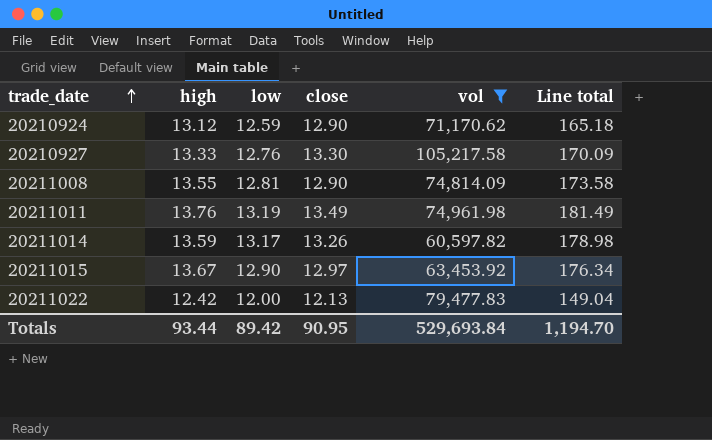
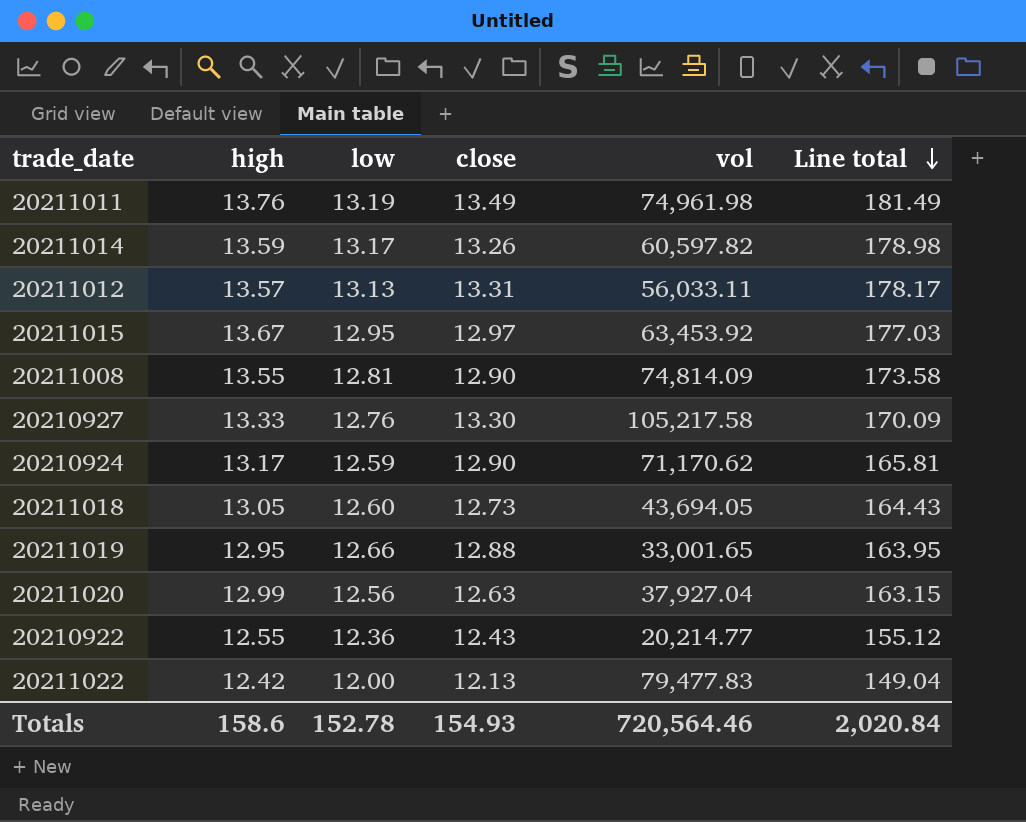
filter: vol >= 60,597.82 -> none
row order: trade_date ascending -> Line total descending
20211015 | low: 12.90 -> 12.95
20211015 | Line total: 176.34 -> 177.03
20210924 | high: 13.12 -> 13.17
20210924 | Line total: 165.18 -> 165.81
Totals | high: 93.44 -> 158.6
Totals | low: 89.42 -> 152.78
Totals | close: 90.95 -> 154.93
Totals | vol: 529,693.84 -> 720,564.46
Totals | Line total: 1,194.70 -> 2,020.84

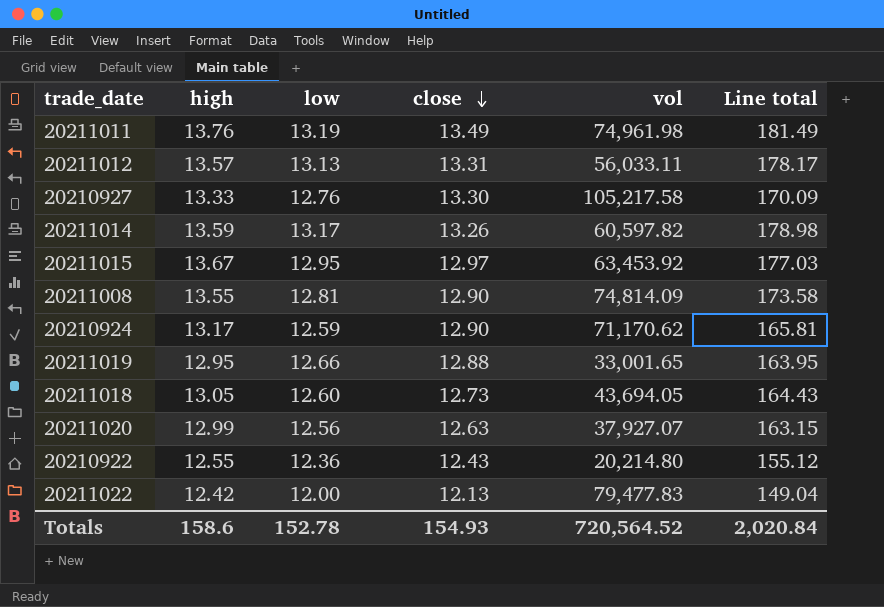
row order: Line total descending -> close descending
20211020 | vol: 37,927.04 -> 37,927.07
20210922 | vol: 20,214.77 -> 20,214.80
Totals | vol: 720,564.46 -> 720,564.52

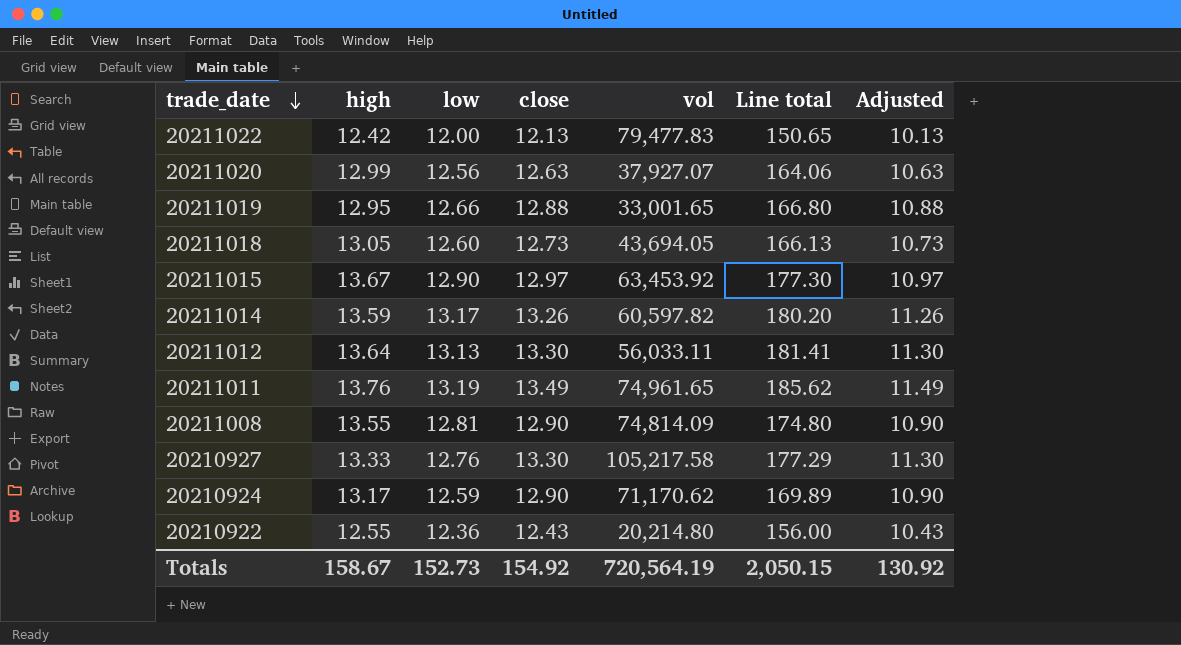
row order: close descending -> trade_date descending
column Line total | formula: [high] * [low] -> [high] * [close]
column Adjusted | formula: none -> [close] - 2
20211015 | low: 12.95 -> 12.90
20211012 | high: 13.57 -> 13.64
20211012 | close: 13.31 -> 13.30
20211011 | vol: 74,961.98 -> 74,961.65
Totals | high: 158.6 -> 158.67
Totals | low: 152.78 -> 152.73
Totals | close: 154.93 -> 154.92
Totals | vol: 720,564.52 -> 720,564.19
Totals | Line total: 2,020.84 -> 2,050.15

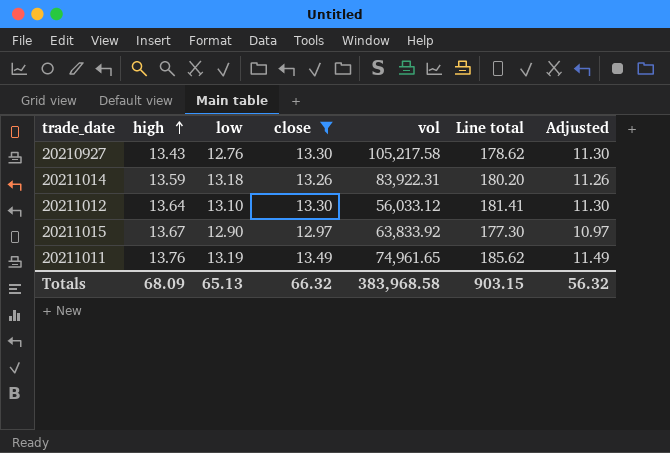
filter: none -> close >= 12.97
row order: trade_date descending -> high ascending
20210927 | high: 13.33 -> 13.43
20210927 | Line total: 177.29 -> 178.62
20211014 | low: 13.17 -> 13.18
20211014 | vol: 60,597.82 -> 83,922.31
20211012 | low: 13.13 -> 13.10
20211012 | vol: 56,033.11 -> 56,033.12
20211015 | vol: 63,453.92 -> 63,833.92
Totals | high: 158.67 -> 68.09
Totals | low: 152.73 -> 65.13
Totals | close: 154.92 -> 66.32
Totals | vol: 720,564.19 -> 383,968.58
Totals | Line total: 2,050.15 -> 903.15
Totals | Adjusted: 130.92 -> 56.32

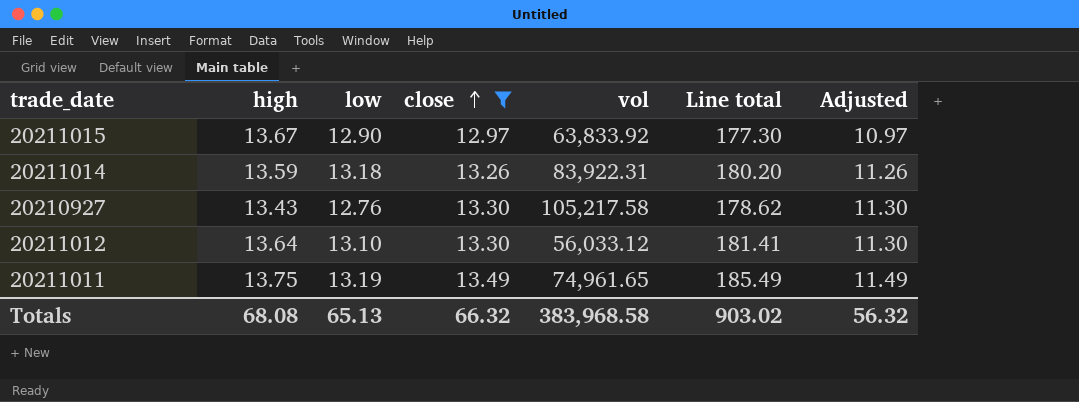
row order: high ascending -> close ascending
20211011 | high: 13.76 -> 13.75
20211011 | Line total: 185.62 -> 185.49
Totals | high: 68.09 -> 68.08
Totals | Line total: 903.15 -> 903.02

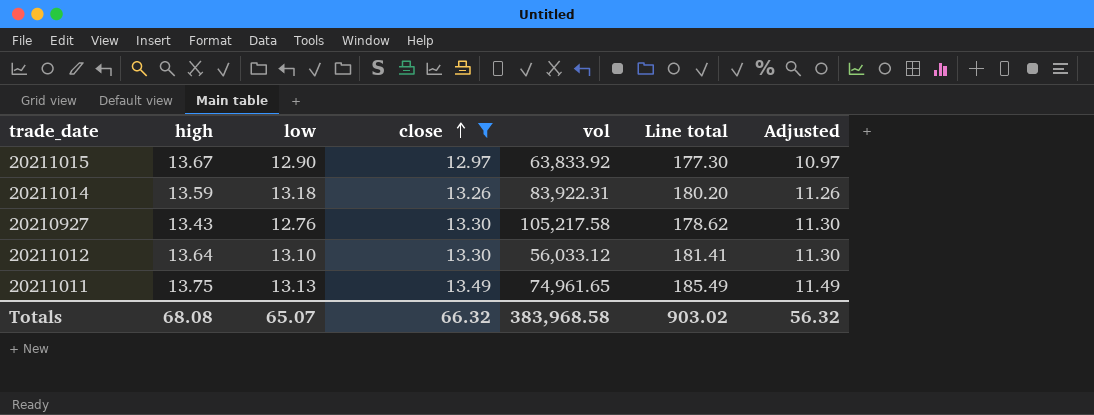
20211011 | low: 13.19 -> 13.13
Totals | low: 65.13 -> 65.07

